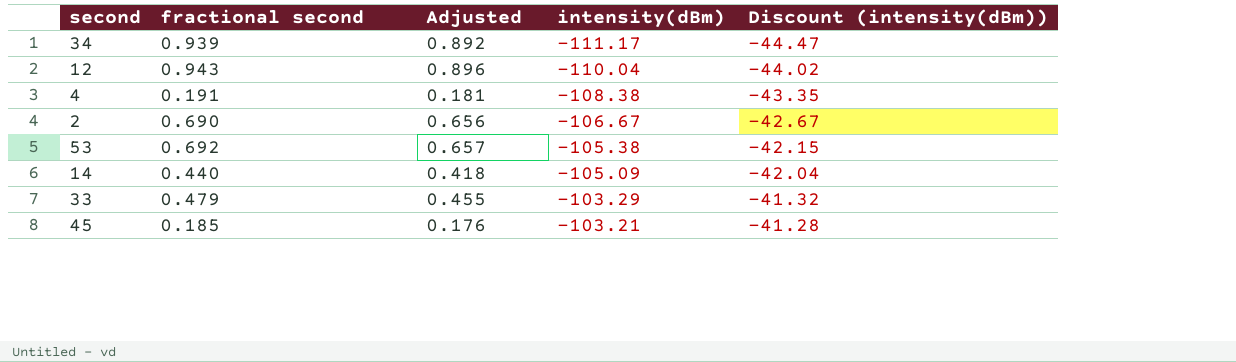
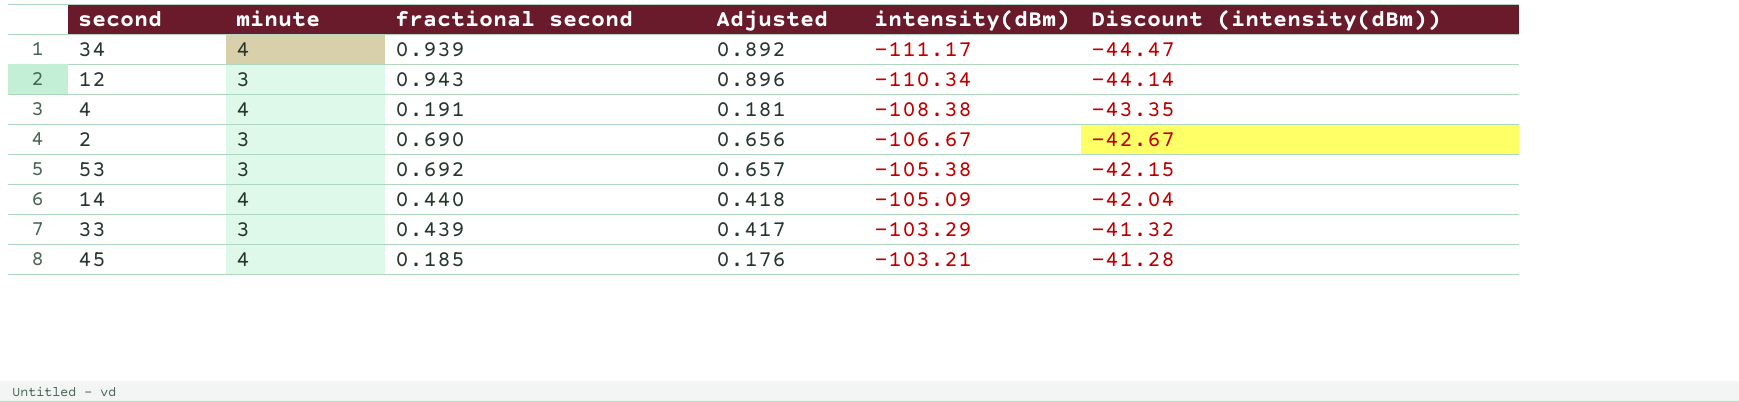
column minute | position: none -> 2
12 | intensity(dBm): -110.04 -> -110.34
12 | Discount (intensity(dBm)): -44.02 -> -44.14
33 | fractional second: 0.479 -> 0.439
33 | Adjusted: 0.455 -> 0.417

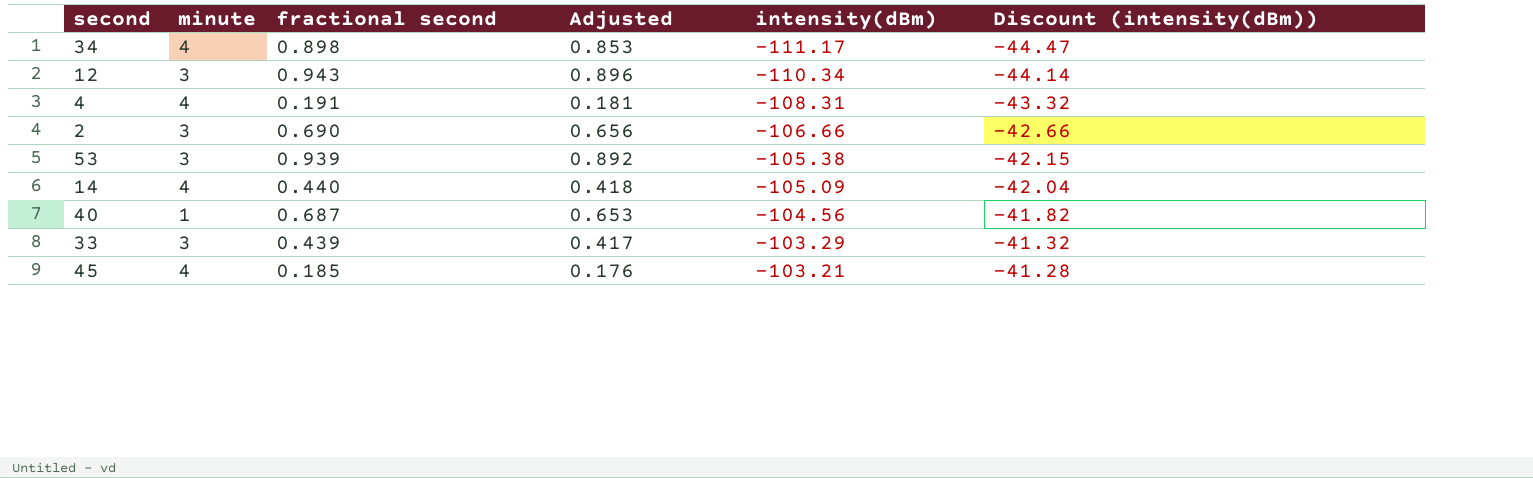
34 | fractional second: 0.939 -> 0.898
34 | Adjusted: 0.892 -> 0.853
4 | intensity(dBm): -108.38 -> -108.31
4 | Discount (intensity(dBm)): -43.35 -> -43.32
2 | intensity(dBm): -106.67 -> -106.66
2 | Discount (intensity(dBm)): -42.67 -> -42.66
53 | fractional second: 0.692 -> 0.939
53 | Adjusted: 0.657 -> 0.892
row 40: none -> 1 | 0.687 | 0.653 | -104.56 | -41.82

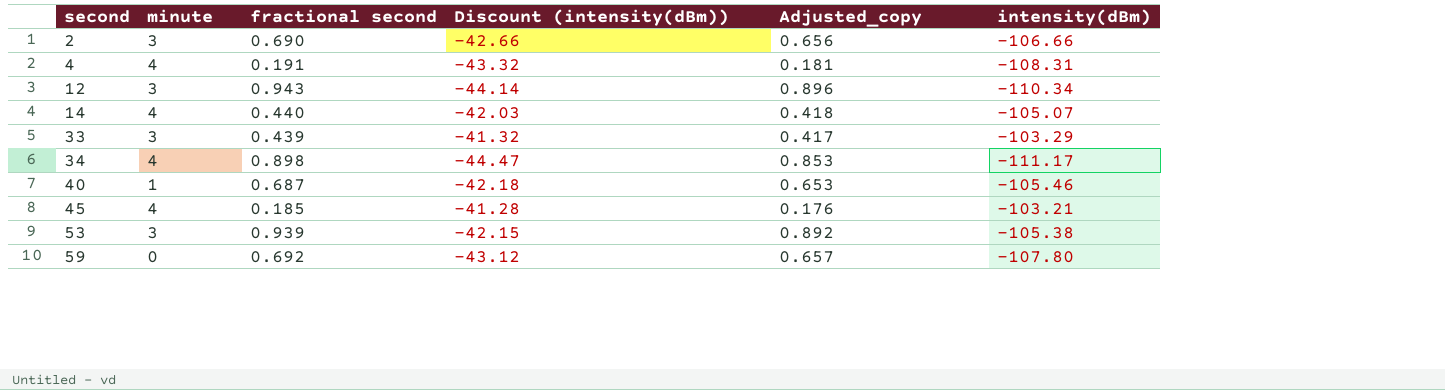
row order: intensity(dBm) ascending -> second ascending
column Discount (intensity(dBm)) | position: 6 -> 4
column name: Adjusted -> Adjusted_copy
14 | Discount (intensity(dBm)): -42.04 -> -42.03
14 | intensity(dBm): -105.09 -> -105.07
40 | Discount (intensity(dBm)): -41.82 -> -42.18
40 | intensity(dBm): -104.56 -> -105.46
row 59: none -> 0 | 0.692 | -43.12 | 0.657 | -107.80

